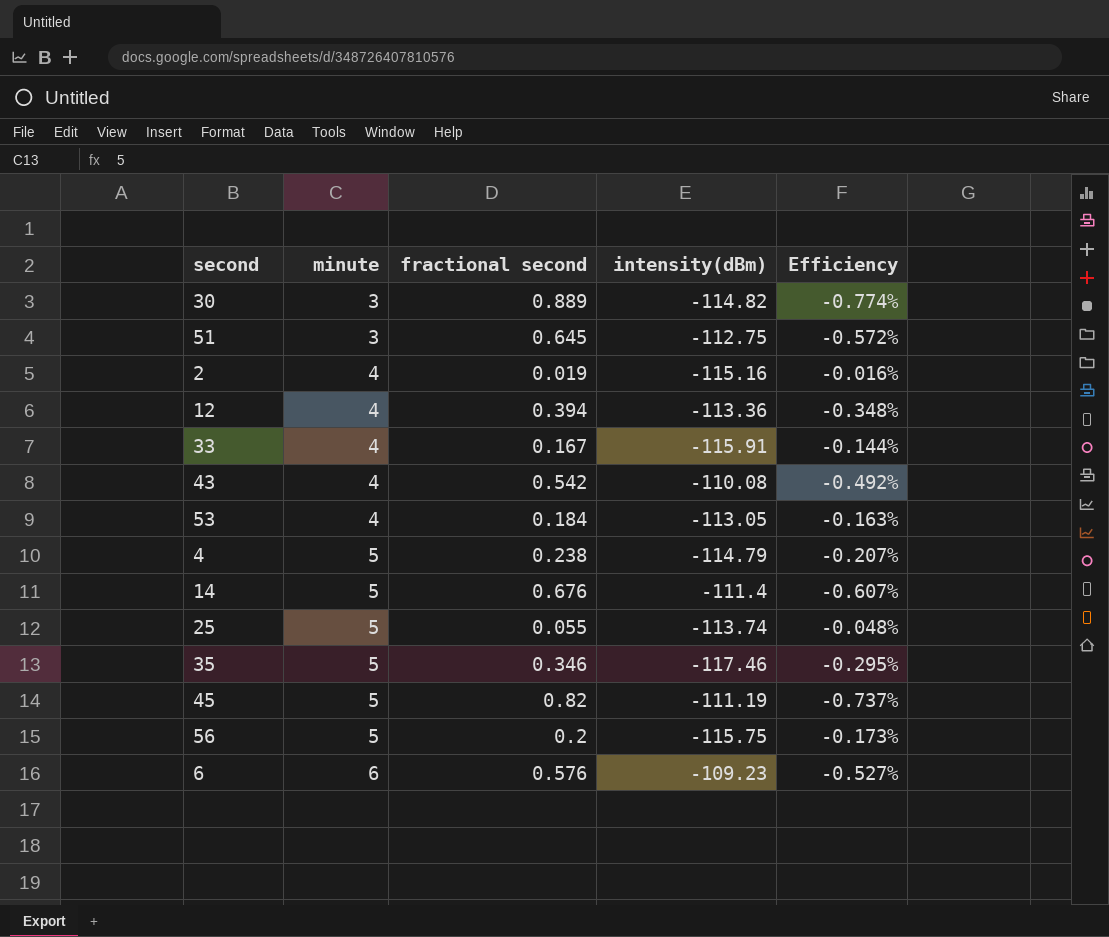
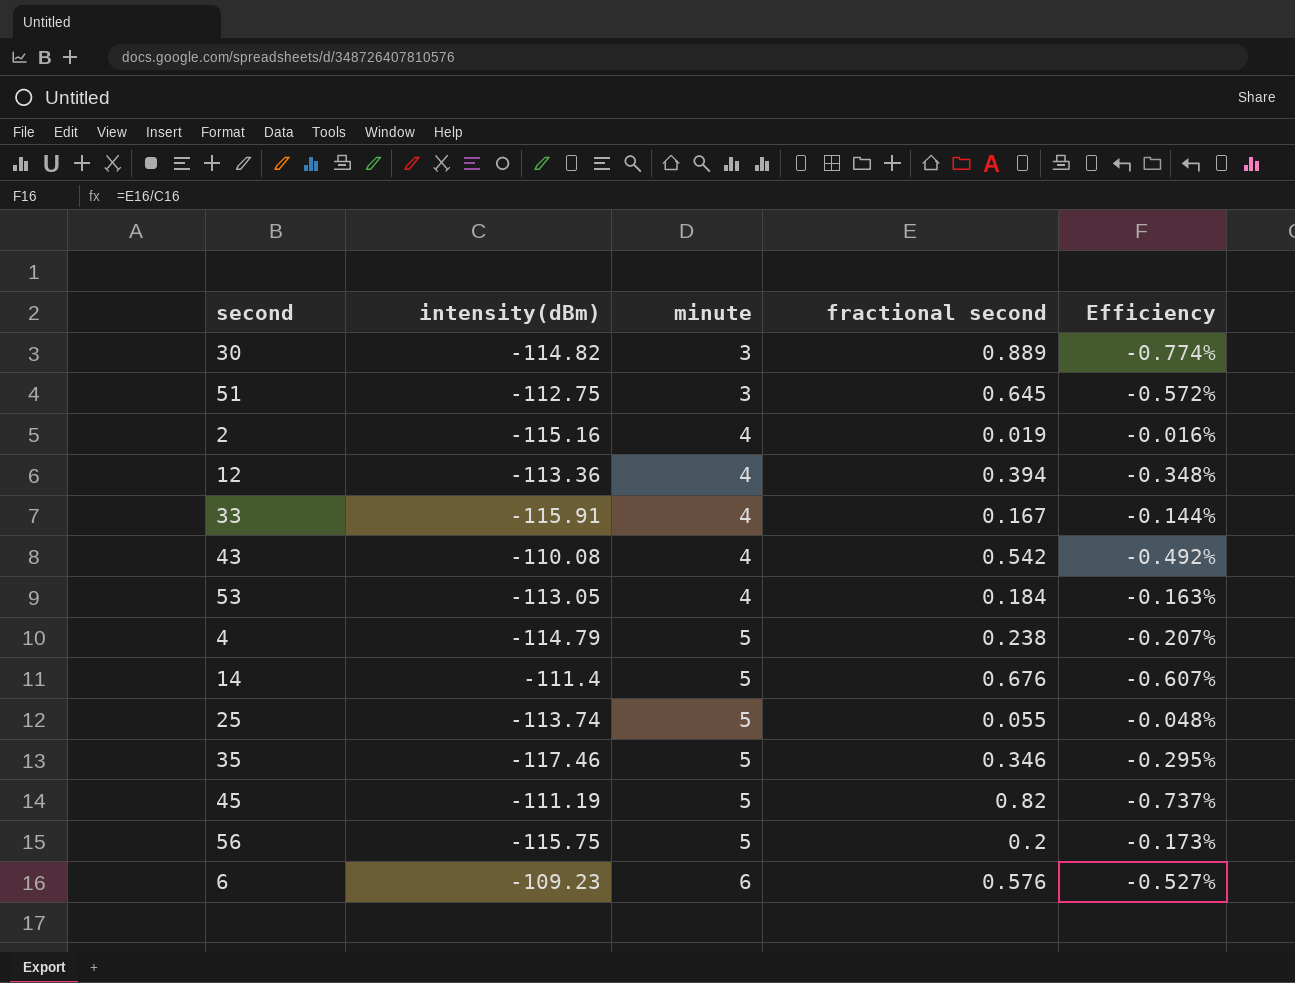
column intensity(dBm) | position: 4 -> 2

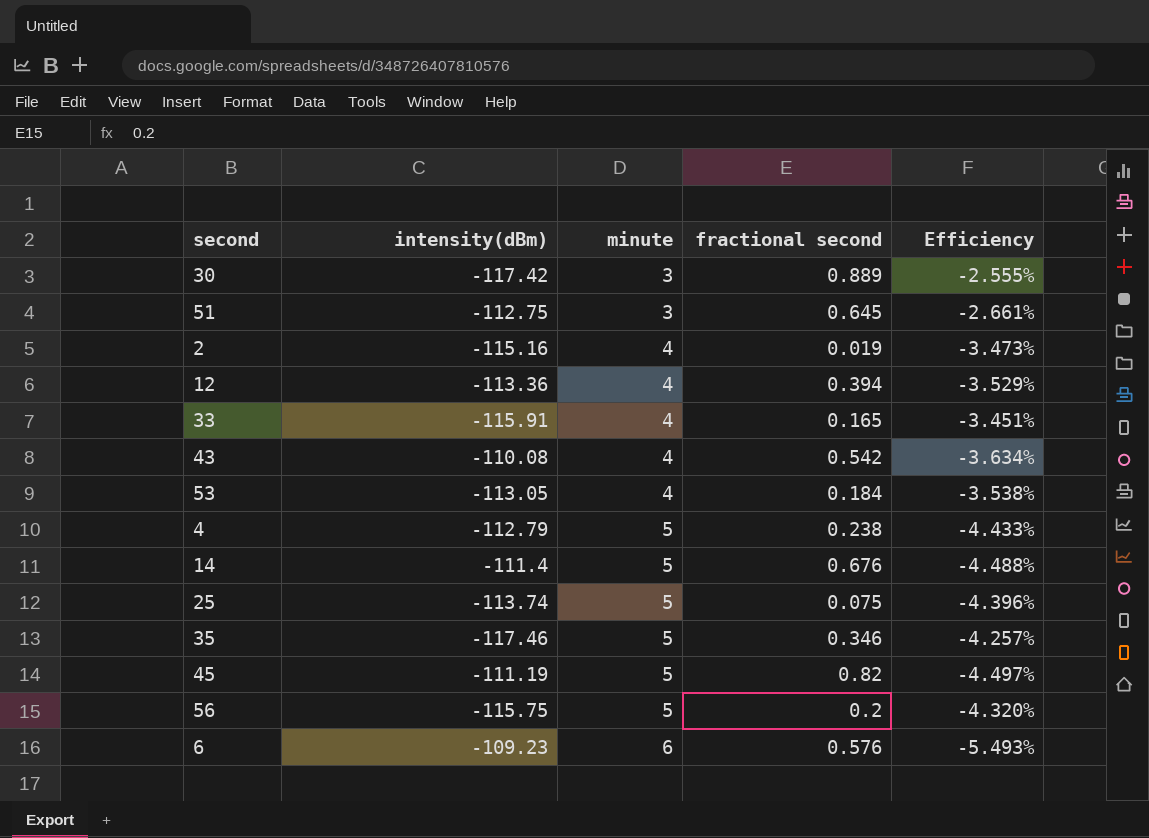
column Efficiency | formula: [fractional second] / [intensity(dBm)] -> [minute] / [intensity(dBm)]
30 | intensity(dBm): -114.82 -> -117.42
33 | fractional second: 0.167 -> 0.165
4 | intensity(dBm): -114.79 -> -112.79
25 | fractional second: 0.055 -> 0.075

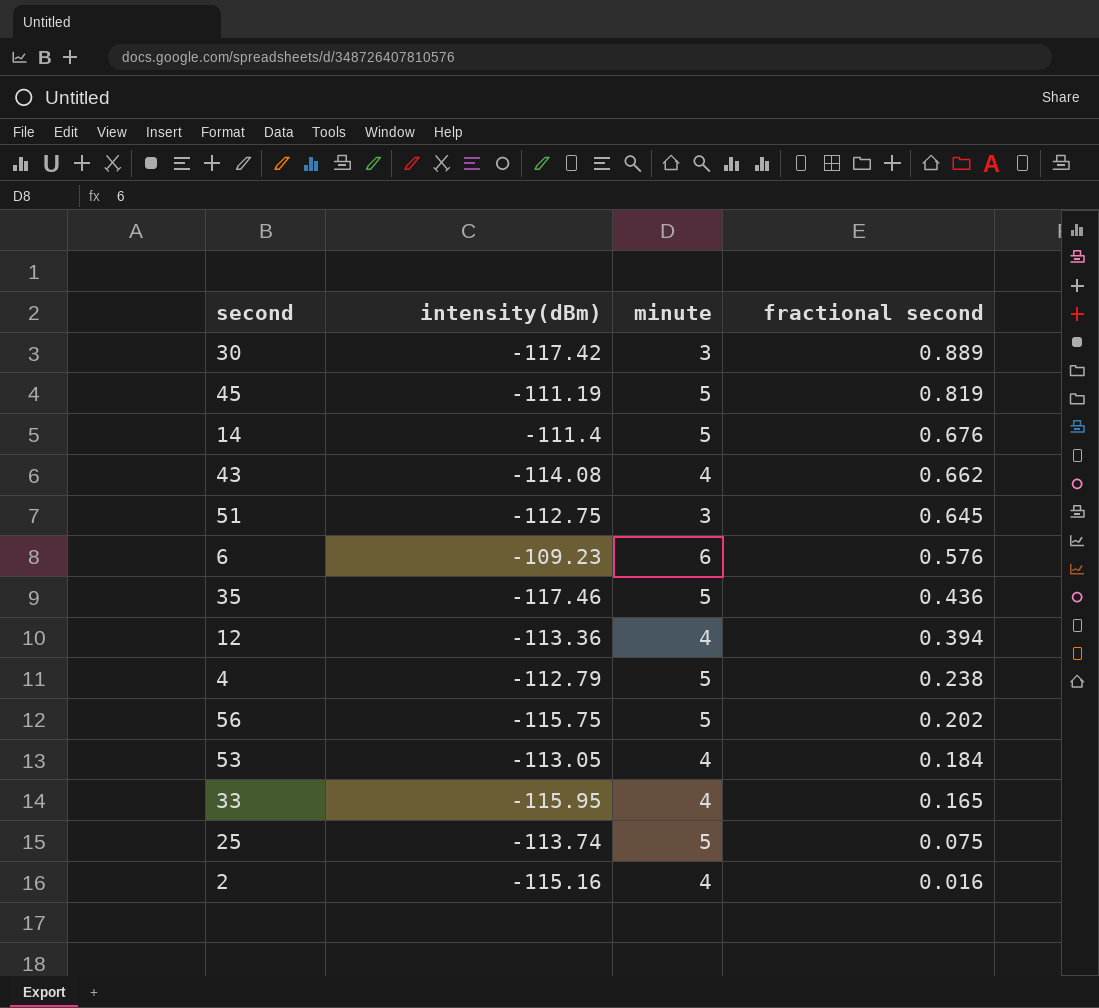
row order: minute ascending -> fractional second descending
column Efficiency | formula: [minute] / [intensity(dBm)] -> none
45 | fractional second: 0.82 -> 0.819
43 | intensity(dBm): -110.08 -> -114.08
43 | fractional second: 0.542 -> 0.662
35 | fractional second: 0.346 -> 0.436
56 | fractional second: 0.2 -> 0.202
33 | intensity(dBm): -115.91 -> -115.95
2 | fractional second: 0.019 -> 0.016

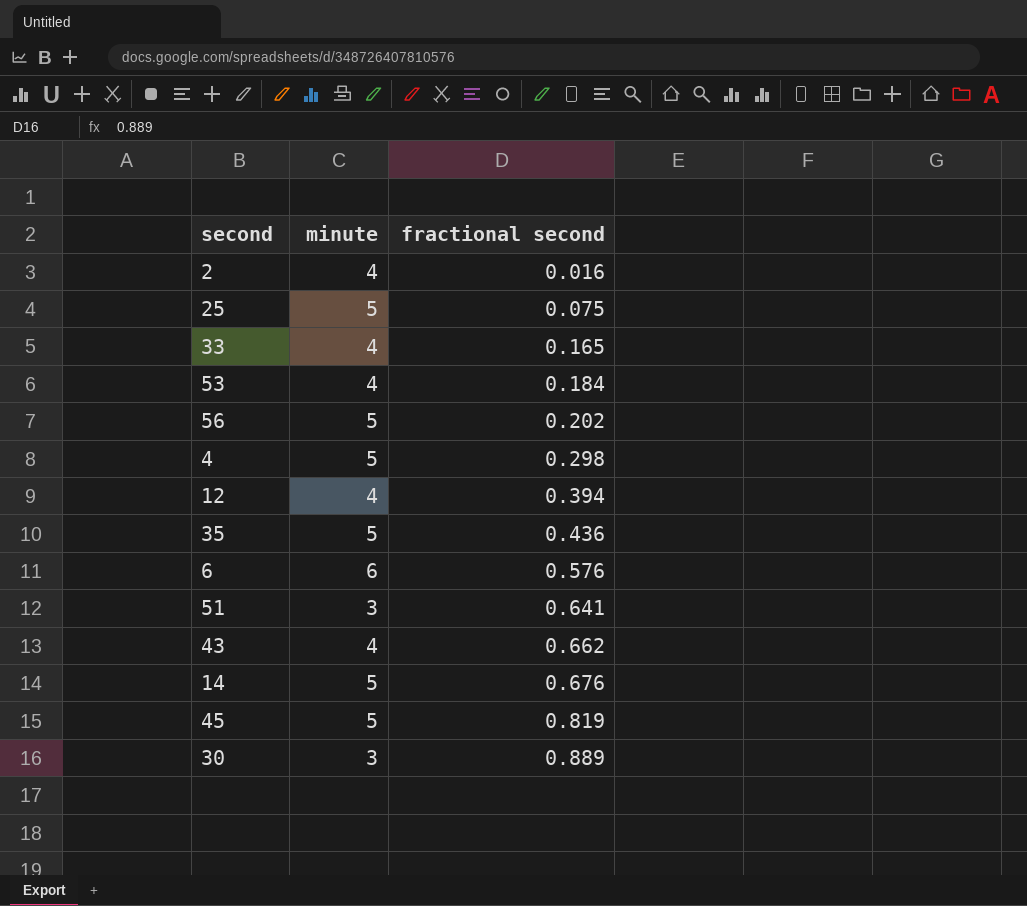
row order: fractional second descending -> fractional second ascending
column intensity(dBm) | position: 2 -> none
4 | fractional second: 0.238 -> 0.298
51 | fractional second: 0.645 -> 0.641

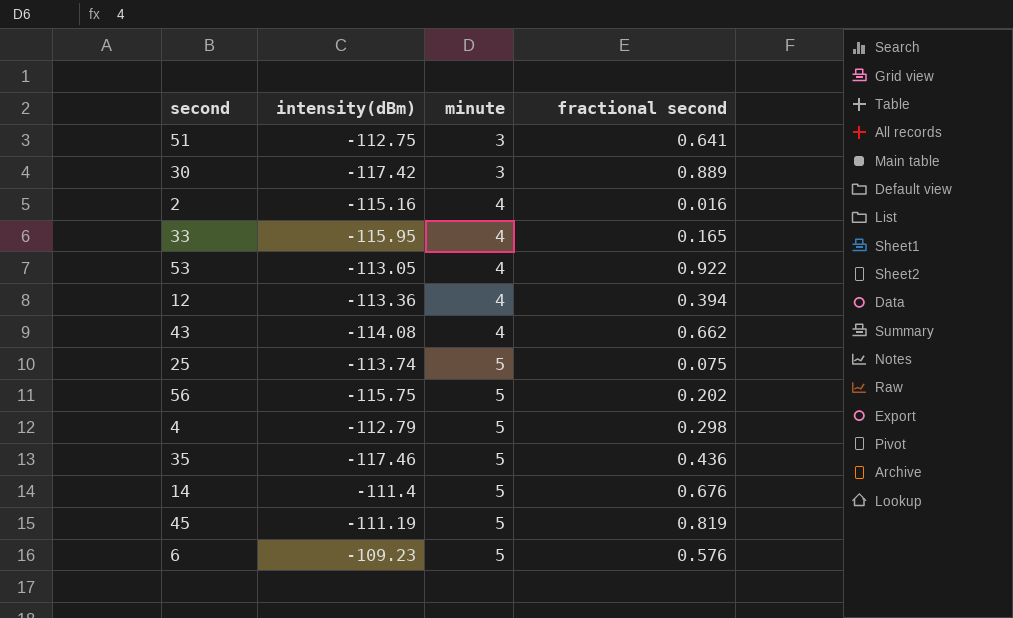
row order: fractional second ascending -> minute ascending
column intensity(dBm) | position: none -> 2
53 | fractional second: 0.184 -> 0.922
6 | minute: 6 -> 5

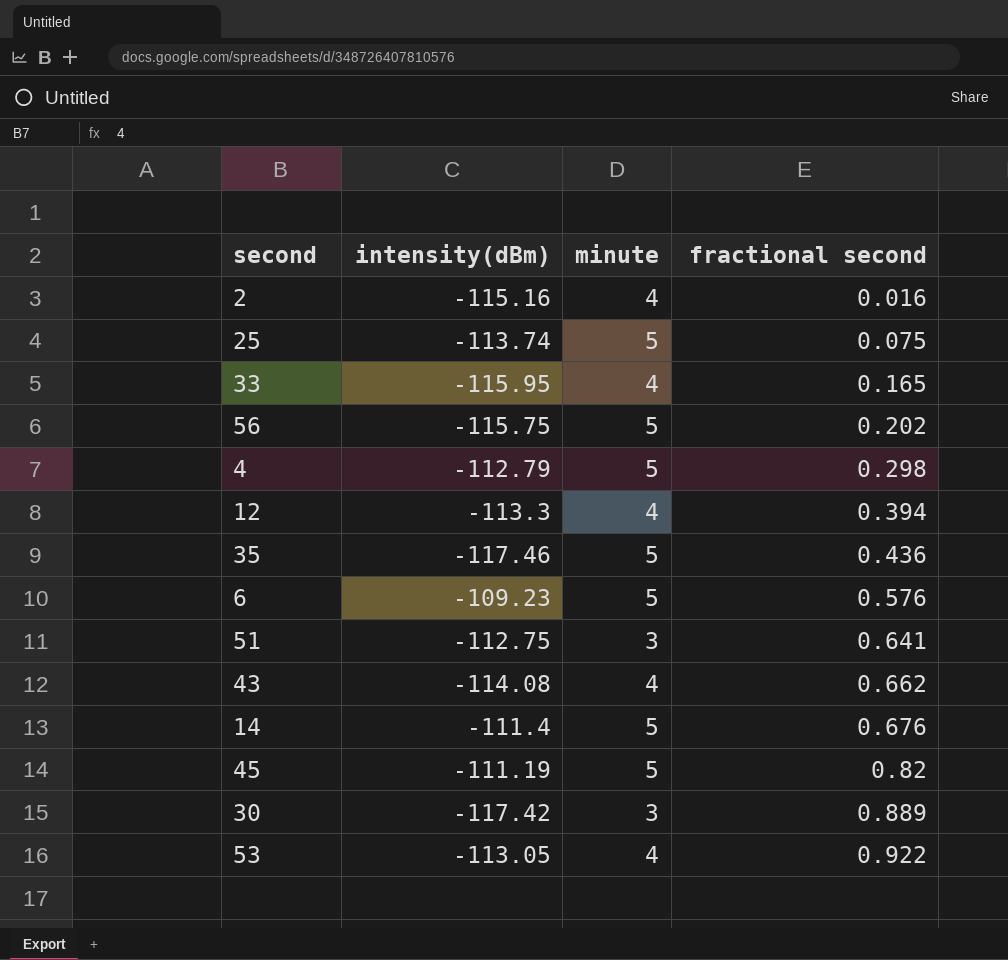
row order: minute ascending -> fractional second ascending
12 | intensity(dBm): -113.36 -> -113.3
45 | fractional second: 0.819 -> 0.82

